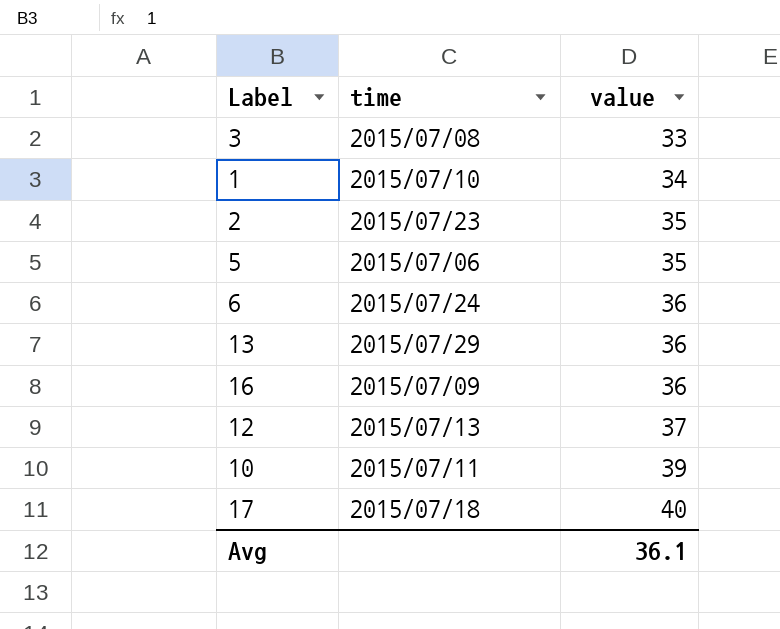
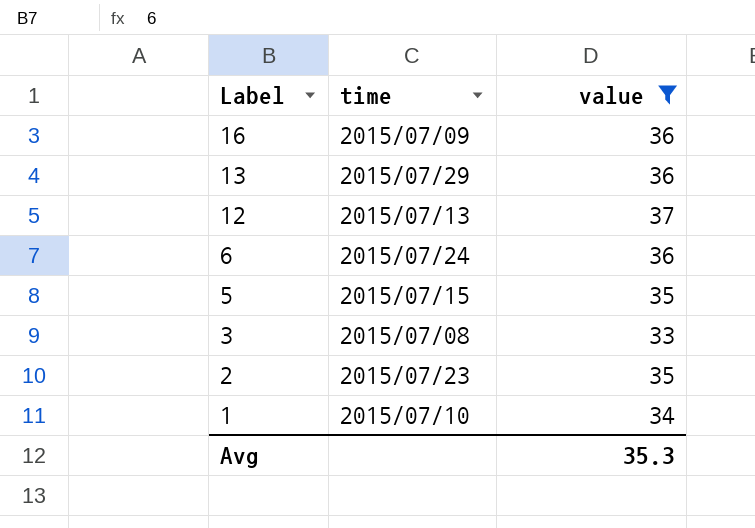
filter: none -> value <= 37
row order: value ascending -> Label descending
5 | time: 2015/07/06 -> 2015/07/15
Avg | value: 36.1 -> 35.3

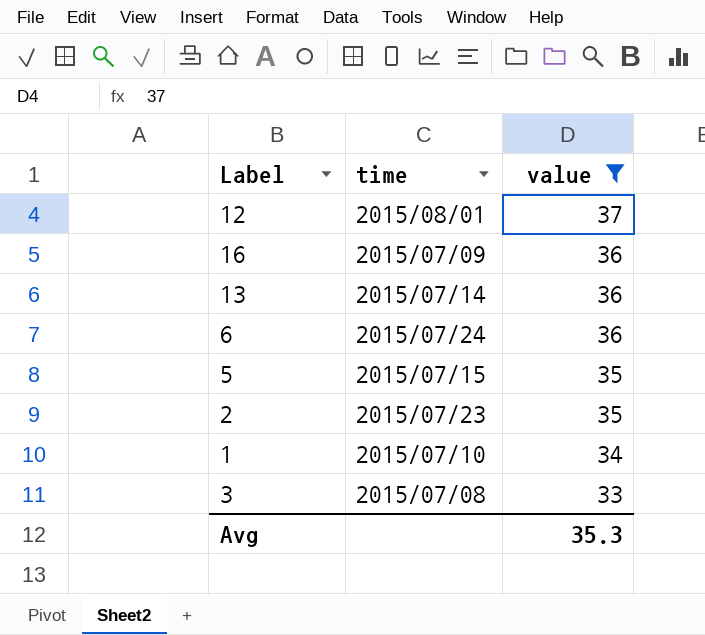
row order: Label descending -> value descending
12 | time: 2015/07/13 -> 2015/08/01
13 | time: 2015/07/29 -> 2015/07/14

